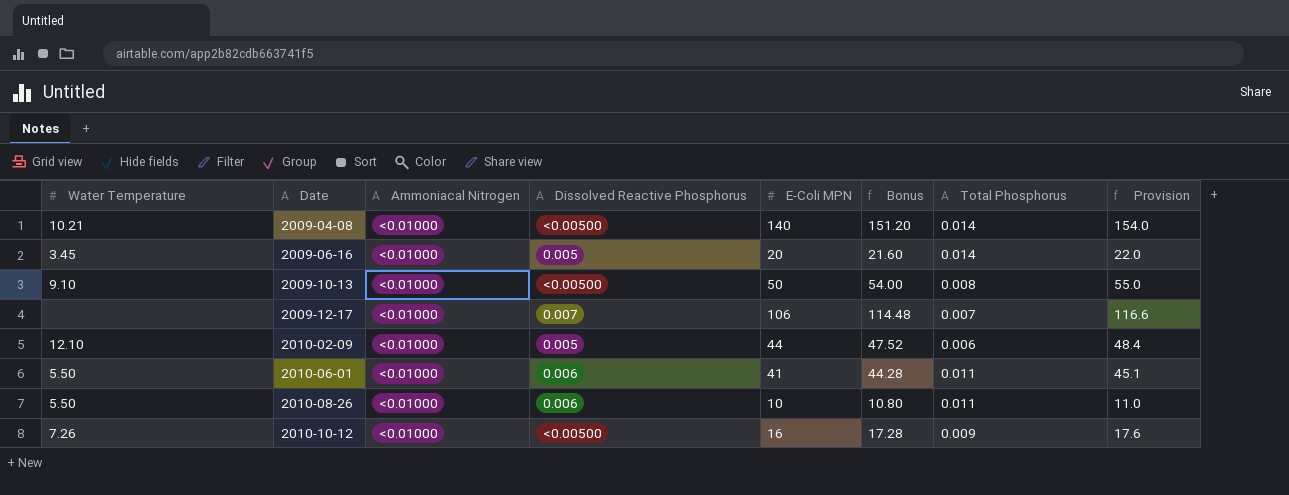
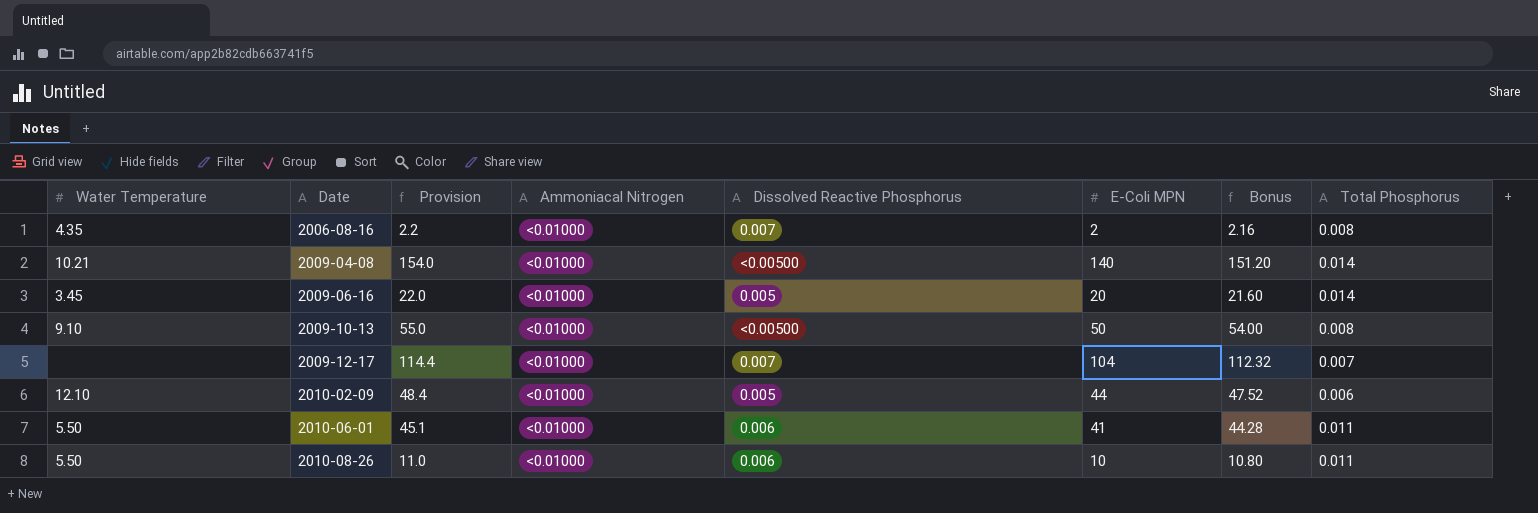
column Provision | position: 8 -> 3
row 2010-10-12: 7.26 | <0.01000 | <0.00500 | 16 | 17.28 | 0.009 | 17.6 -> none
row 2006-08-16: none -> 4.35 | 2.2 | <0.01000 | 0.007 | 2 | 2.16 | 0.008
2009-12-17 | Provision: 116.6 -> 114.4
2009-12-17 | E-Coli MPN: 106 -> 104
2009-12-17 | Bonus: 114.48 -> 112.32

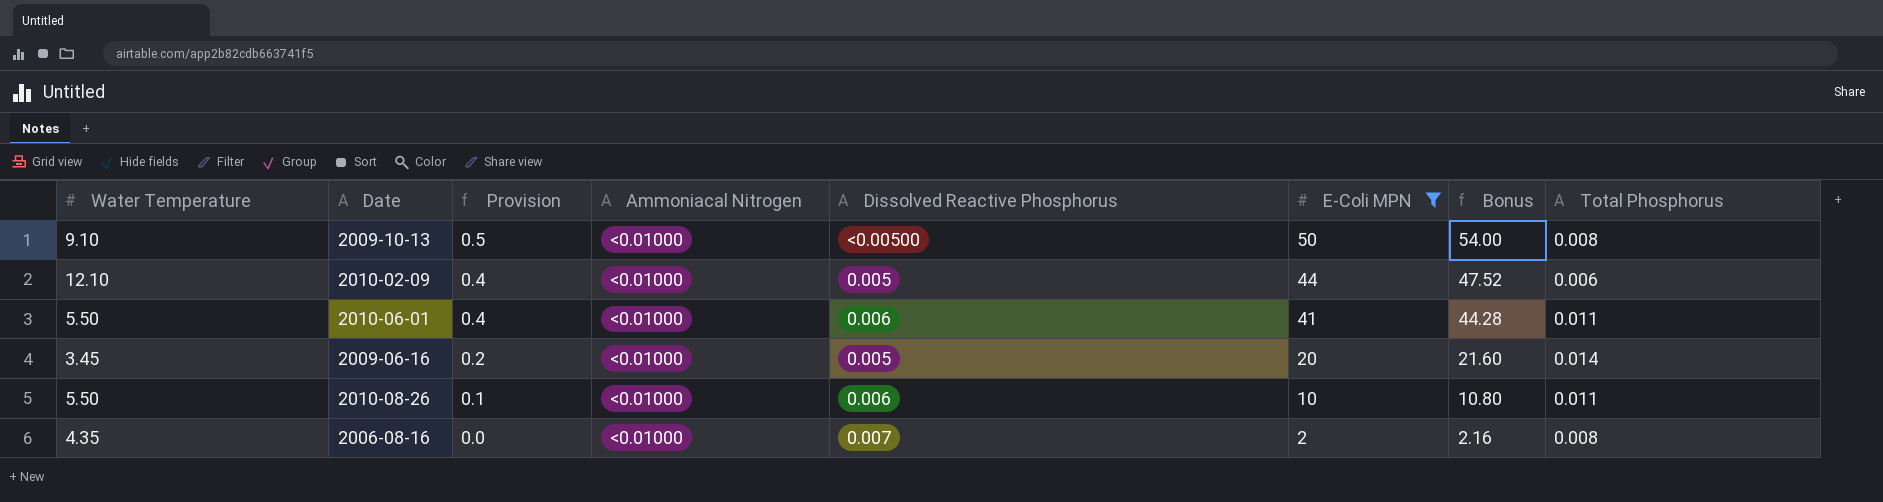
filter: none -> E-Coli MPN <= 50
row order: Date ascending -> Provision descending
column Provision | formula: [E-Coli MPN] * 1.1 -> [E-Coli MPN] * 0.01

